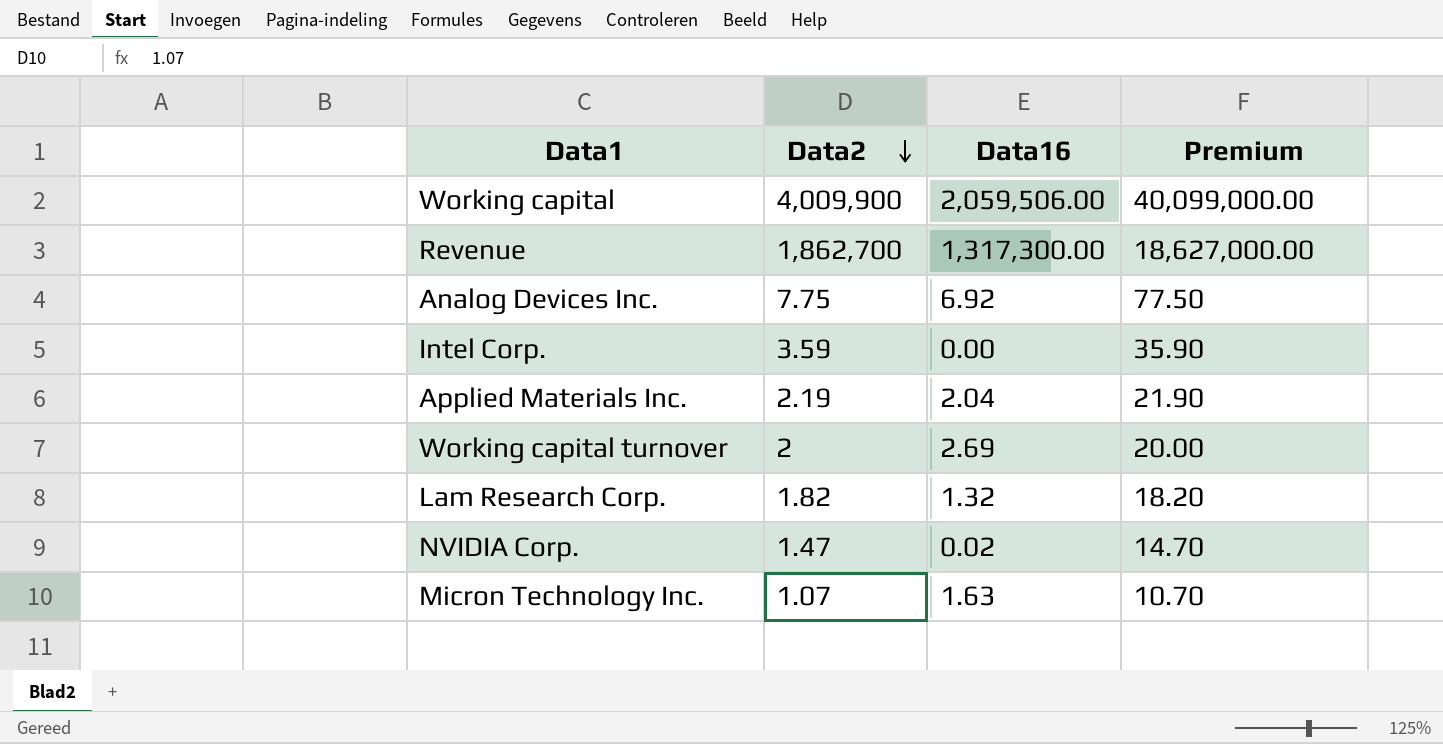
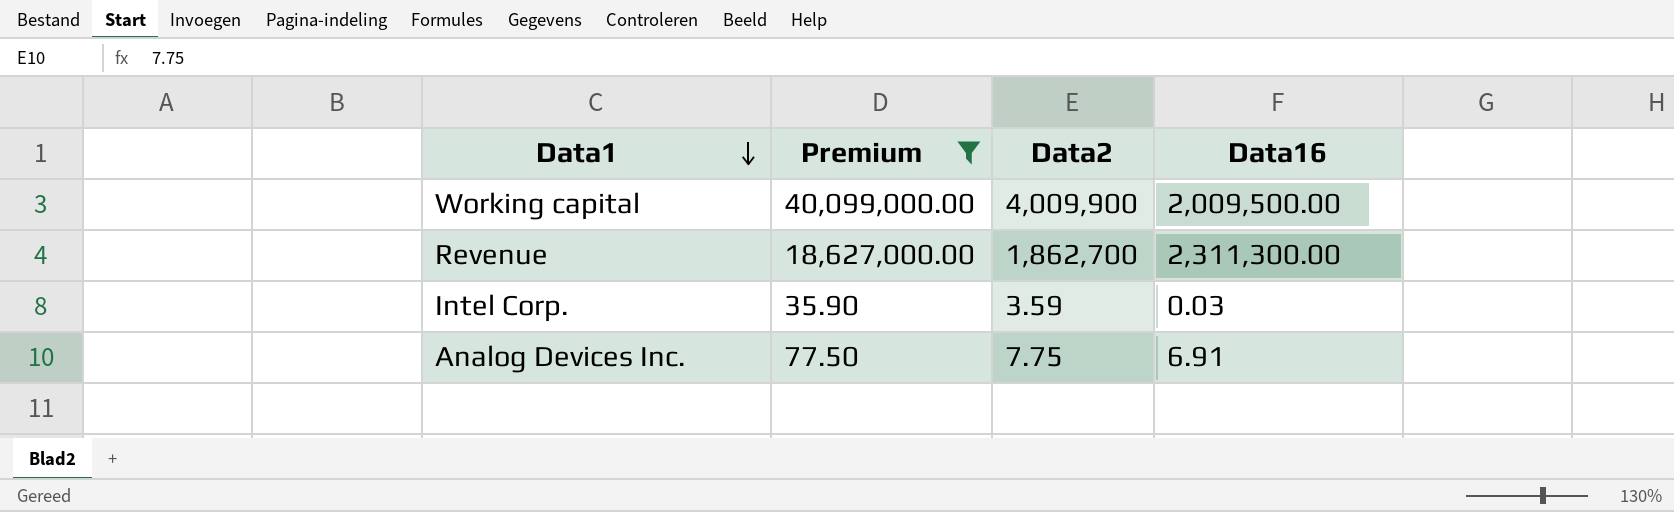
filter: none -> Premium >= 35.90
row order: Data2 descending -> Data1 descending
column Premium | position: 4 -> 2
Working capital | Data16: 2,059,506.00 -> 2,009,500.00
Revenue | Data16: 1,317,300.00 -> 2,311,300.00
Intel Corp. | Data16: 0.00 -> 0.03
Analog Devices Inc. | Data16: 6.92 -> 6.91

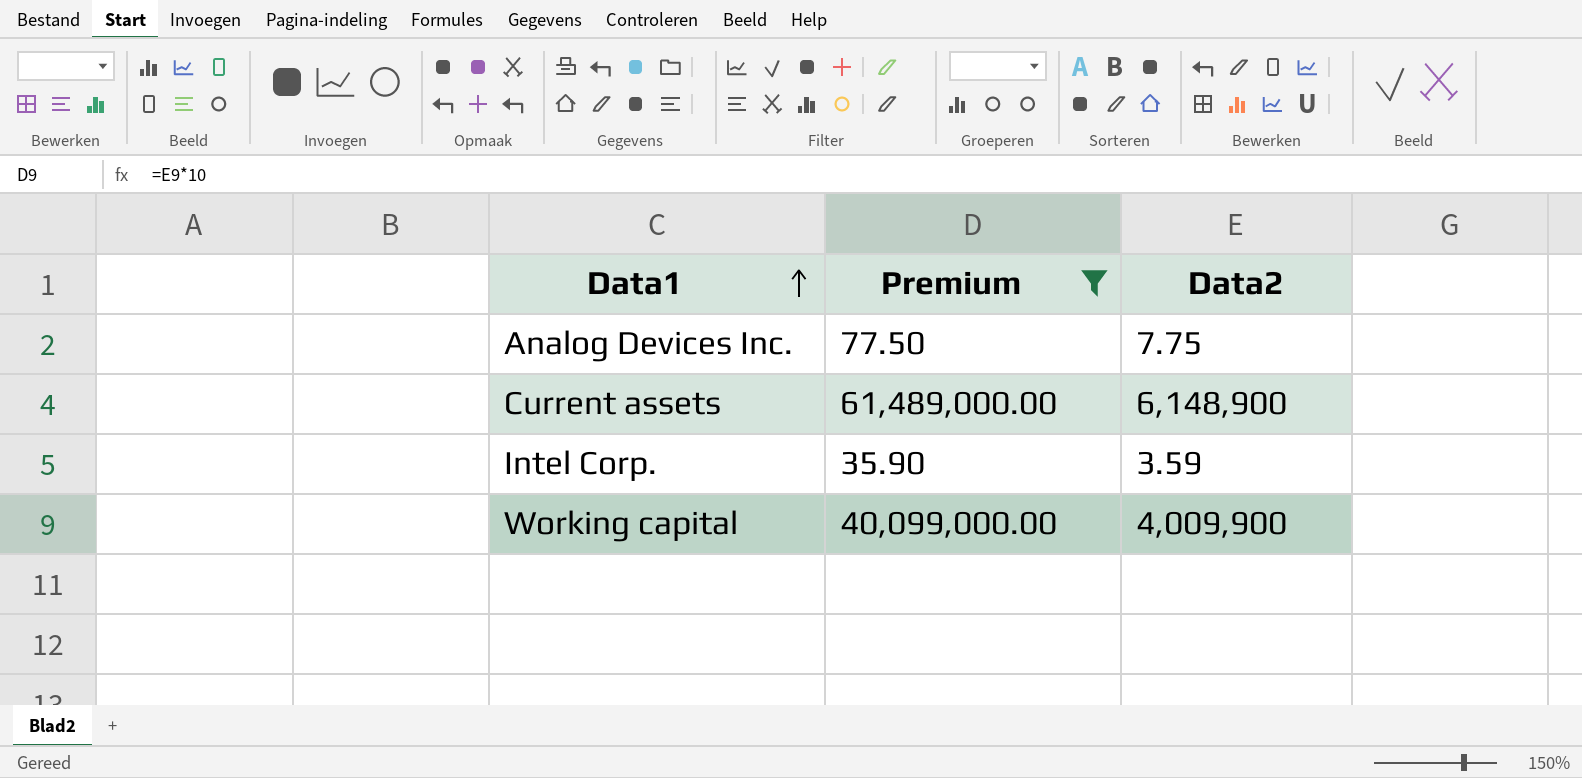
row order: Data1 descending -> Data1 ascending
column Data16 | position: 4 -> none
row Revenue: 18,627,000.00 | 1,862,700 | 2,311,300.00 -> none
row Current assets: none -> 61,489,000.00 | 6,148,900

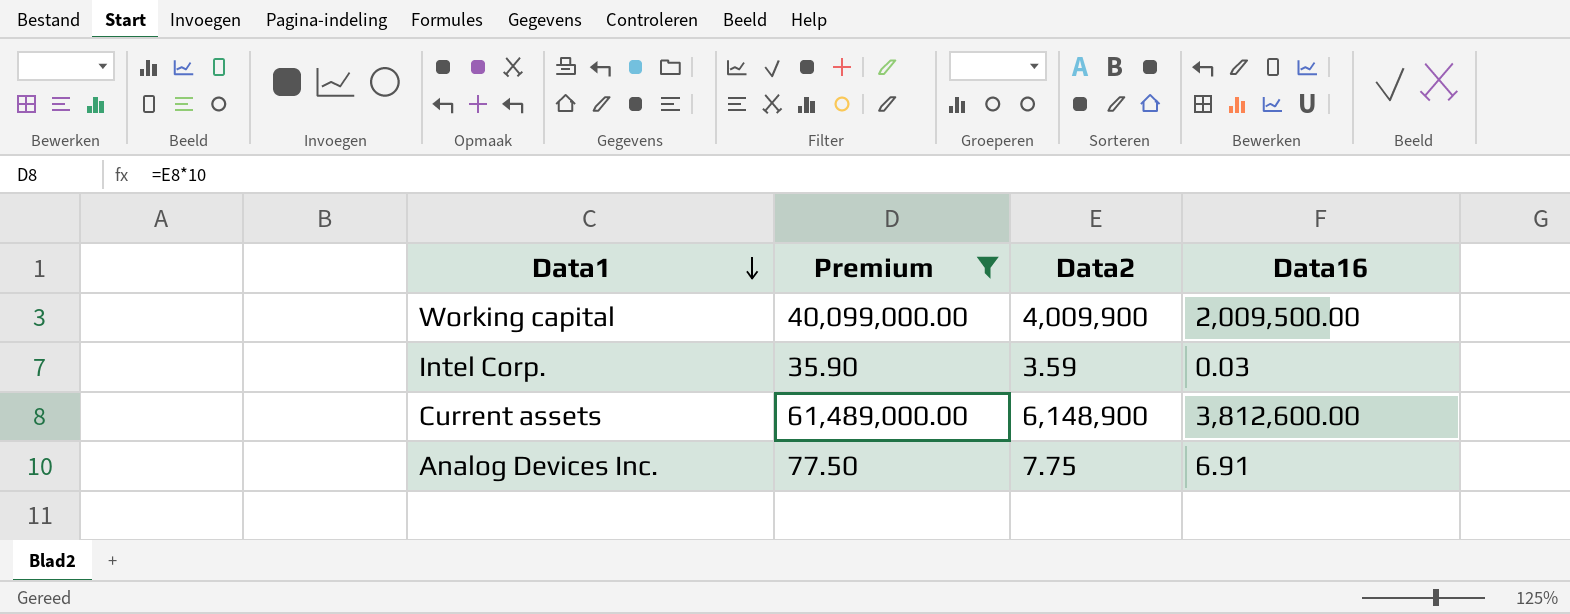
row order: Data1 ascending -> Data1 descending
column Data16 | position: none -> 4

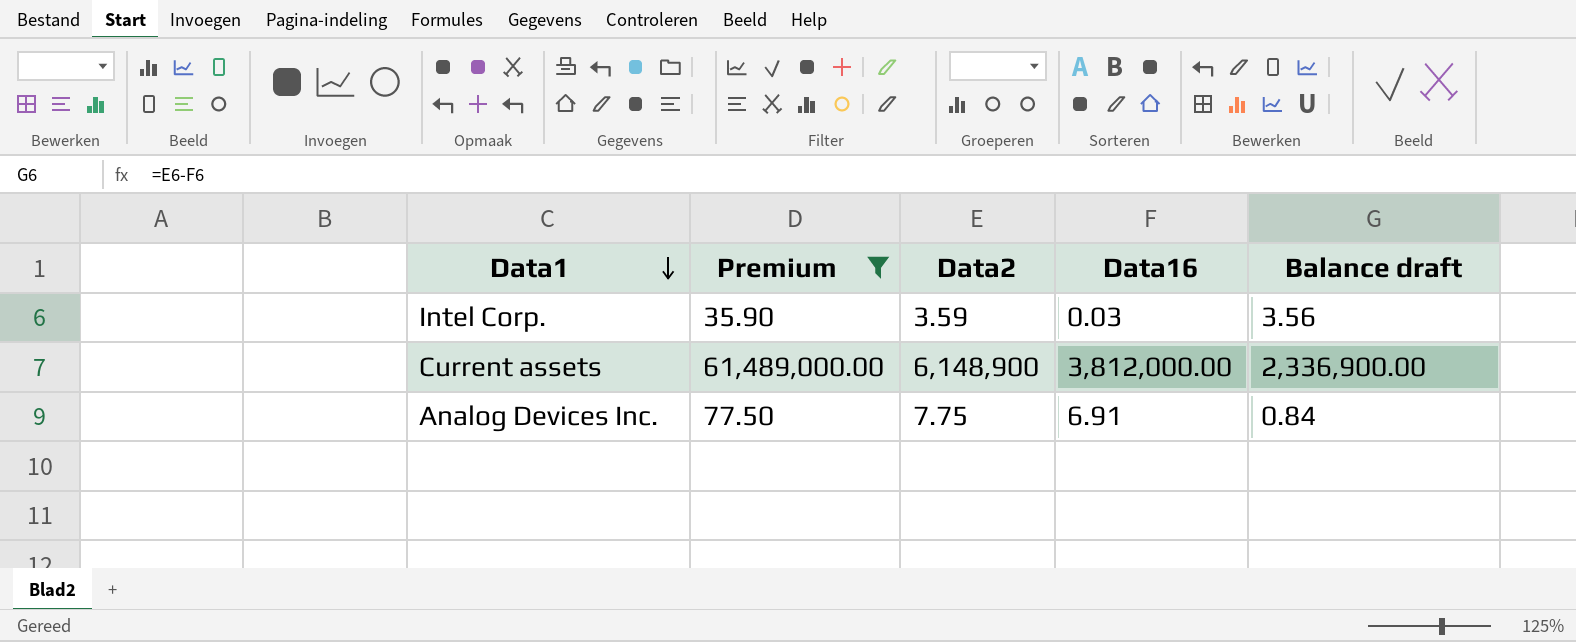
column Balance draft | formula: none -> [Data2] - [Data16]
row Working capital: 40,099,000.00 | 4,009,900 | 2,009,500.00 -> none
Current assets | Data16: 3,812,600.00 -> 3,812,000.00

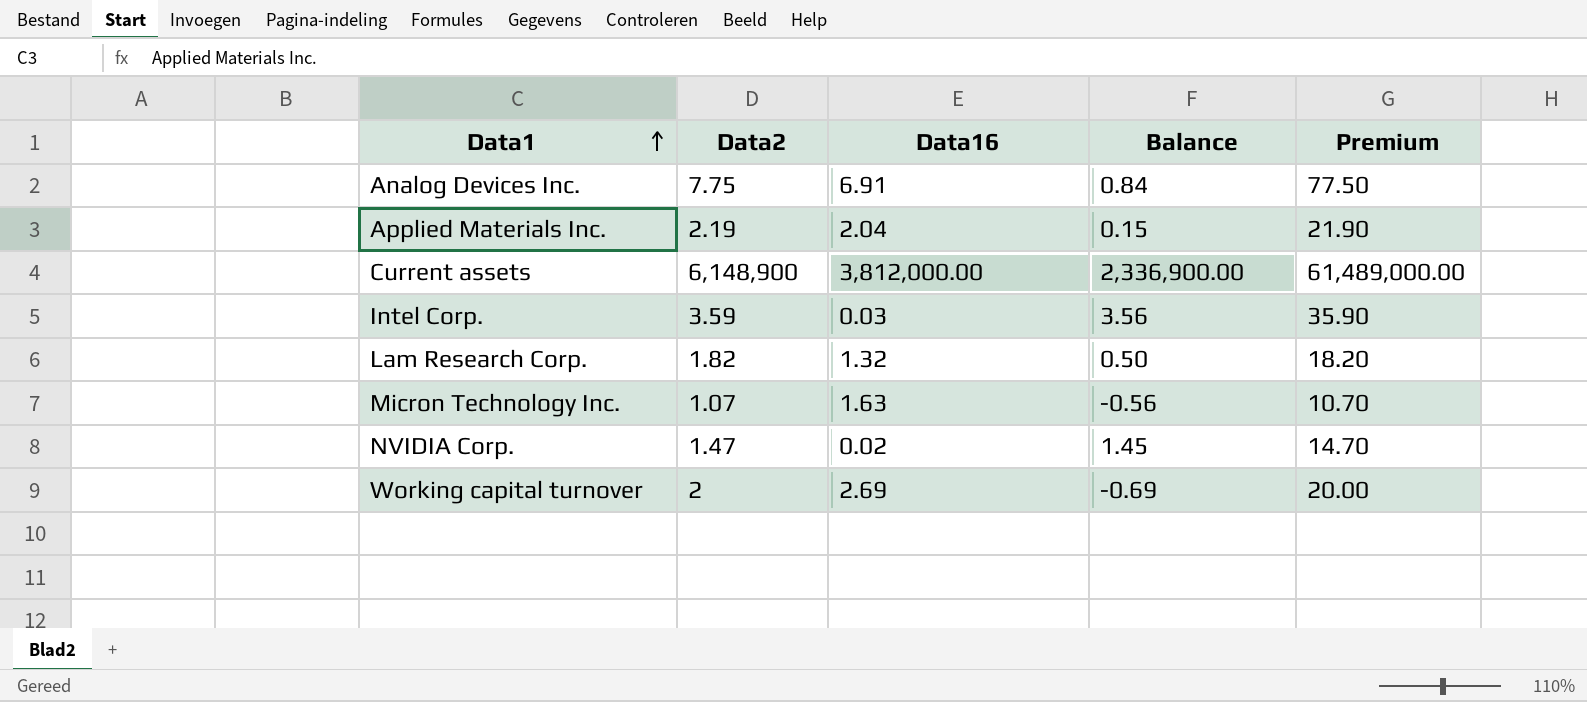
filter: Premium >= 35.90 -> none
row order: Data1 descending -> Data1 ascending
column name: Balance draft -> Balance
column Premium | position: 2 -> 5

